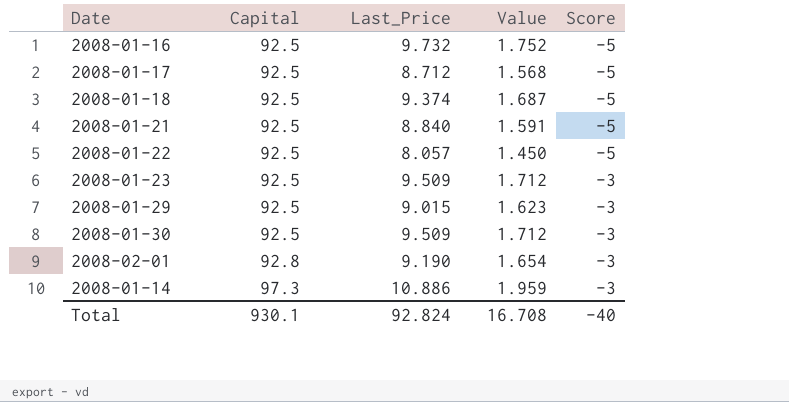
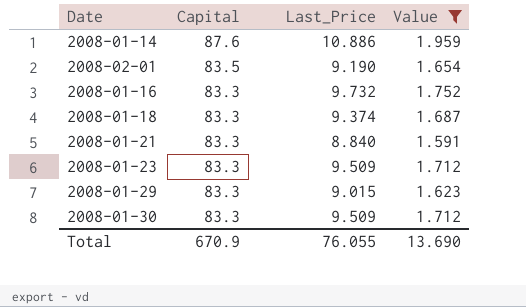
filter: none -> Value >= 1.591
row order: Capital ascending -> Capital descending
column Score | position: 5 -> none
2008-01-14 | Capital: 97.3 -> 87.6
2008-02-01 | Capital: 92.8 -> 83.5
2008-01-16 | Capital: 92.5 -> 83.3
2008-01-18 | Capital: 92.5 -> 83.3
2008-01-21 | Capital: 92.5 -> 83.3
2008-01-23 | Capital: 92.5 -> 83.3
2008-01-29 | Capital: 92.5 -> 83.3
2008-01-30 | Capital: 92.5 -> 83.3
Total | Capital: 930.1 -> 670.9
Total | Last_Price: 92.824 -> 76.055
Total | Value: 16.708 -> 13.690

